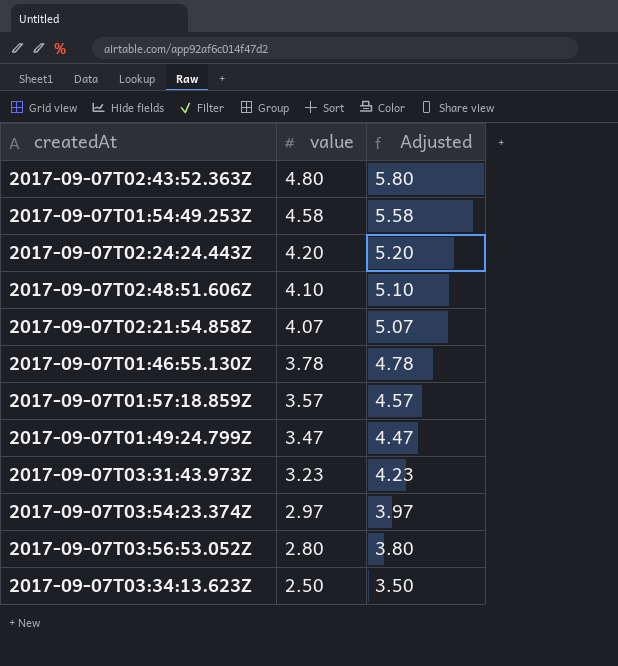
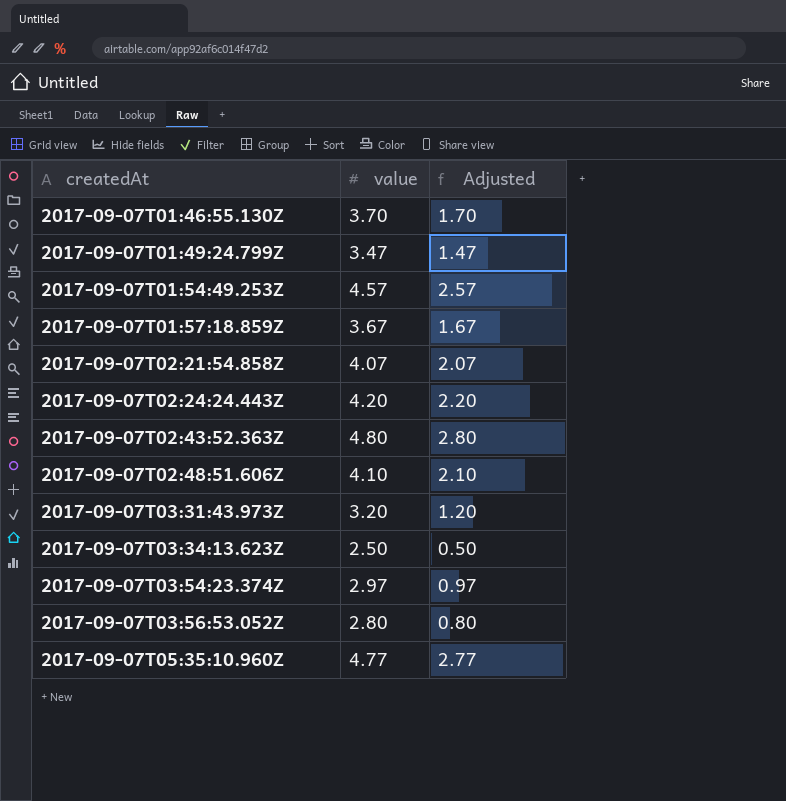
row order: value descending -> createdAt ascending
column Adjusted | formula: [value] + 1 -> [value] - 2
2017-09-07T01:46:55.130Z | value: 3.78 -> 3.70
2017-09-07T01:54:49.253Z | value: 4.58 -> 4.57
2017-09-07T01:57:18.859Z | value: 3.57 -> 3.67
2017-09-07T03:31:43.973Z | value: 3.23 -> 3.20
row 2017-09-07T05:35:10.960Z: none -> 4.77 | 2.77

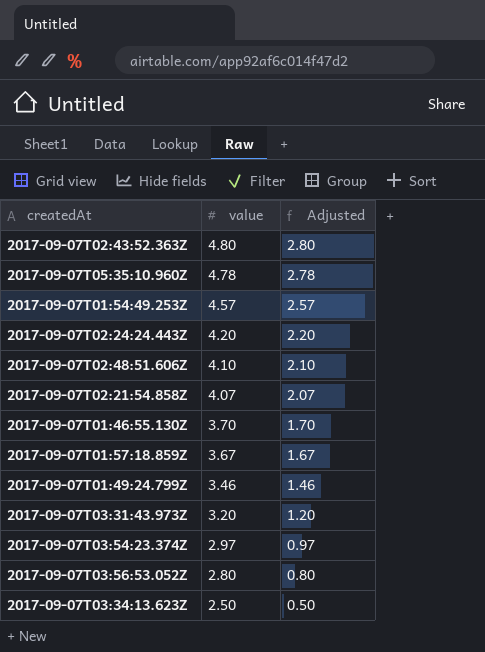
row order: createdAt ascending -> value descending
2017-09-07T05:35:10.960Z | value: 4.77 -> 4.78
2017-09-07T05:35:10.960Z | Adjusted: 2.77 -> 2.78
2017-09-07T01:49:24.799Z | value: 3.47 -> 3.46
2017-09-07T01:49:24.799Z | Adjusted: 1.47 -> 1.46

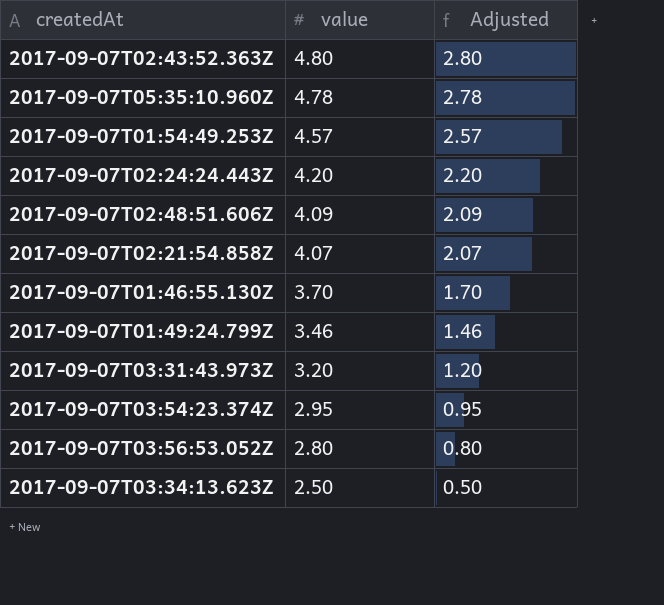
row 2017-09-07T01:57:18.859Z: 3.67 | 1.67 -> none
2017-09-07T02:48:51.606Z | value: 4.10 -> 4.09
2017-09-07T02:48:51.606Z | Adjusted: 2.10 -> 2.09
2017-09-07T03:54:23.374Z | value: 2.97 -> 2.95
2017-09-07T03:54:23.374Z | Adjusted: 0.97 -> 0.95

